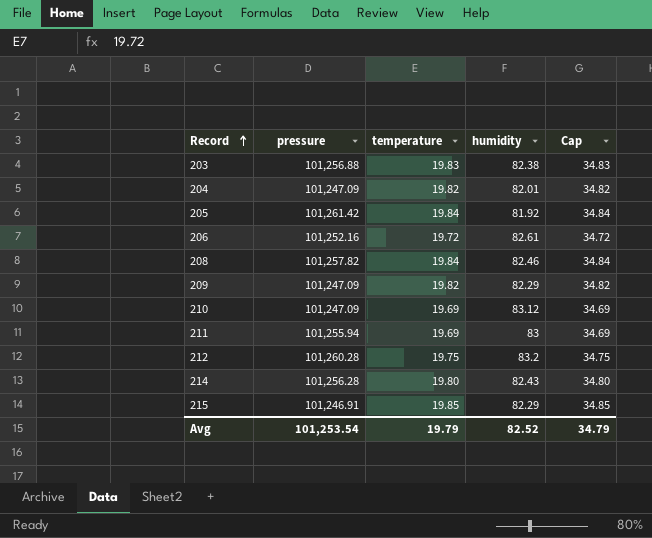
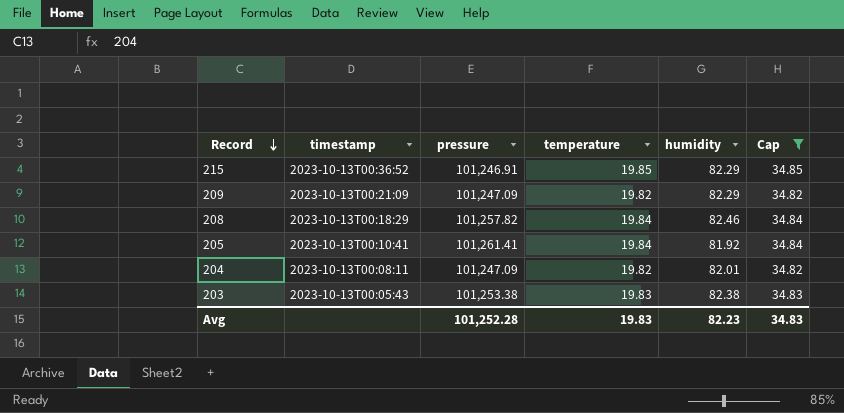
filter: none -> Cap >= 34.82
row order: Record ascending -> Record descending
column timestamp | position: none -> 2
205 | pressure: 101,261.42 -> 101,261.41
203 | pressure: 101,256.88 -> 101,253.38
Avg | pressure: 101,253.54 -> 101,252.28
Avg | temperature: 19.79 -> 19.83
Avg | humidity: 82.52 -> 82.23
Avg | Cap: 34.79 -> 34.83

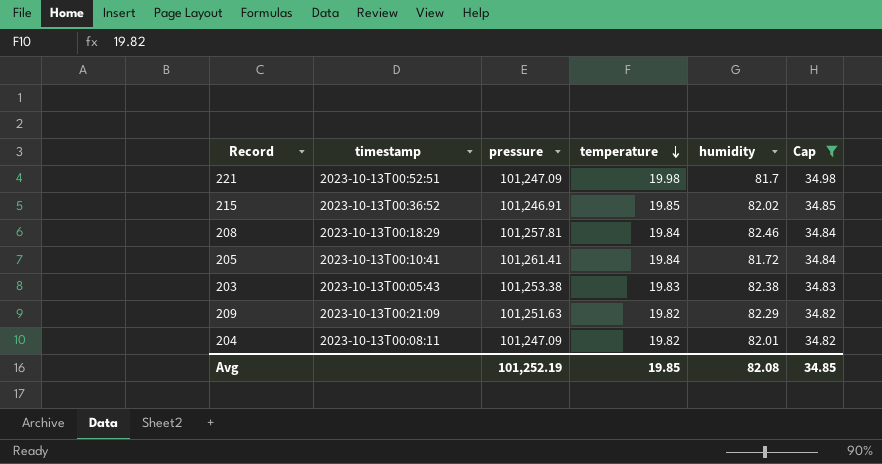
row order: Record descending -> temperature descending
row 221: none -> 2023-10-13T00:52:51 | 101,247.09 | 19.98 | 81.7 | 34.98
215 | humidity: 82.29 -> 82.02
208 | pressure: 101,257.82 -> 101,257.81
205 | humidity: 81.92 -> 81.72
209 | pressure: 101,247.09 -> 101,251.63
Avg | pressure: 101,252.28 -> 101,252.19
Avg | temperature: 19.83 -> 19.85
Avg | humidity: 82.23 -> 82.08
Avg | Cap: 34.83 -> 34.85

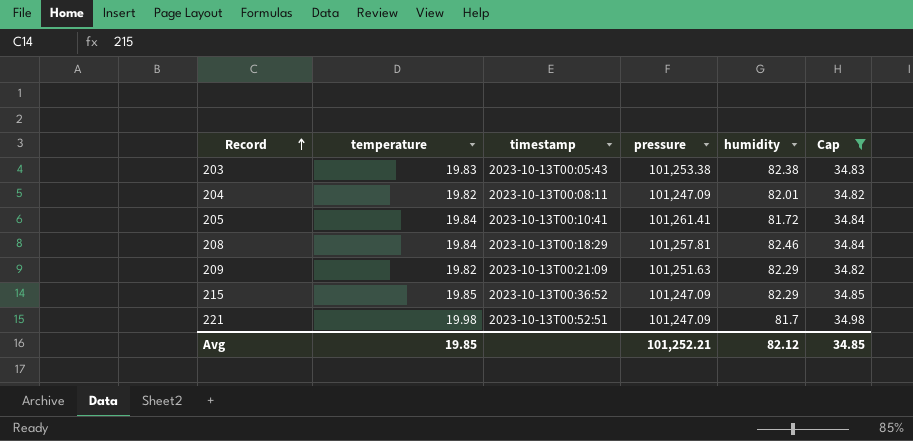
row order: temperature descending -> Record ascending
column temperature | position: 4 -> 2
215 | pressure: 101,246.91 -> 101,247.09
215 | humidity: 82.02 -> 82.29
Avg | pressure: 101,252.19 -> 101,252.21
Avg | humidity: 82.08 -> 82.12

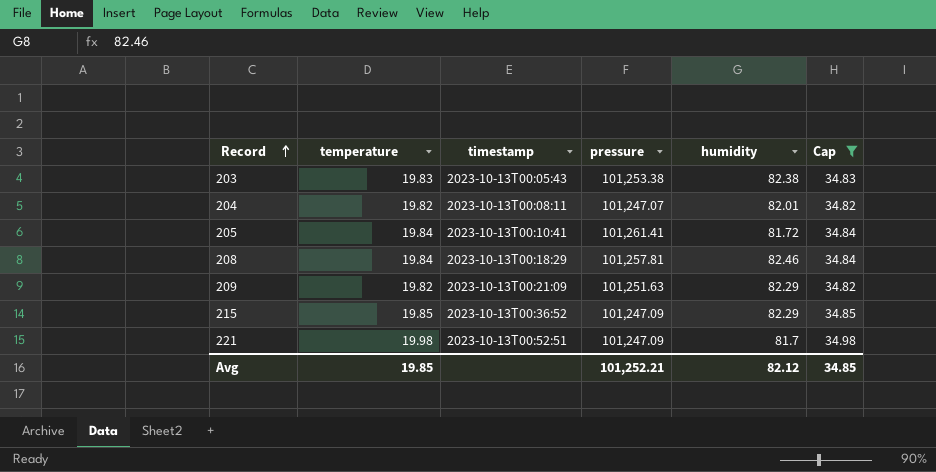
204 | pressure: 101,247.09 -> 101,247.07

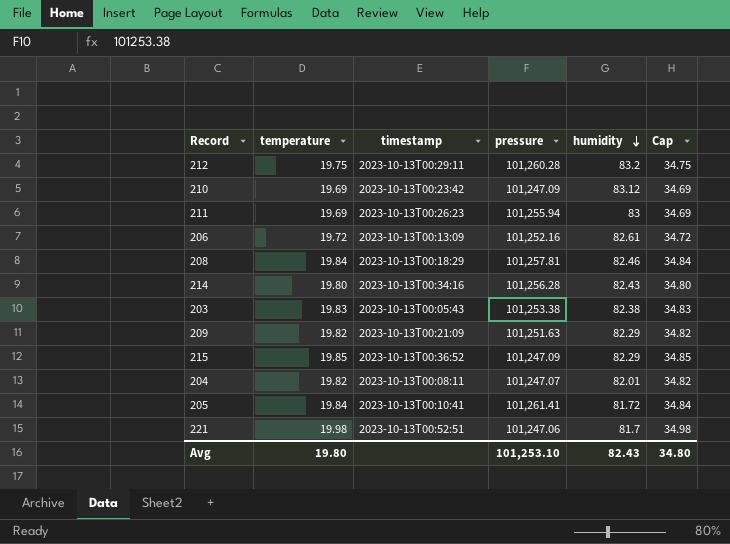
filter: Cap >= 34.82 -> none
row order: Record ascending -> humidity descending
221 | pressure: 101,247.09 -> 101,247.06
Avg | temperature: 19.85 -> 19.80
Avg | pressure: 101,252.21 -> 101,253.10
Avg | humidity: 82.12 -> 82.43
Avg | Cap: 34.85 -> 34.80

